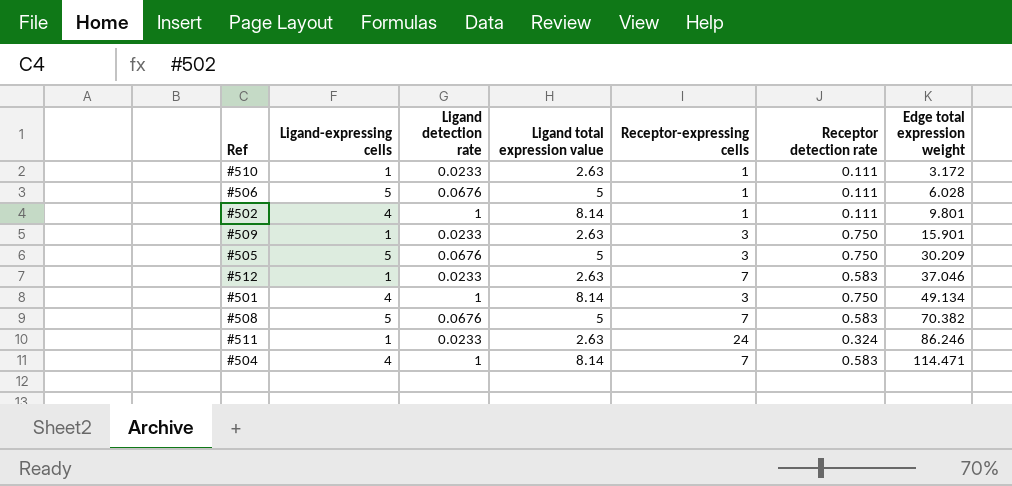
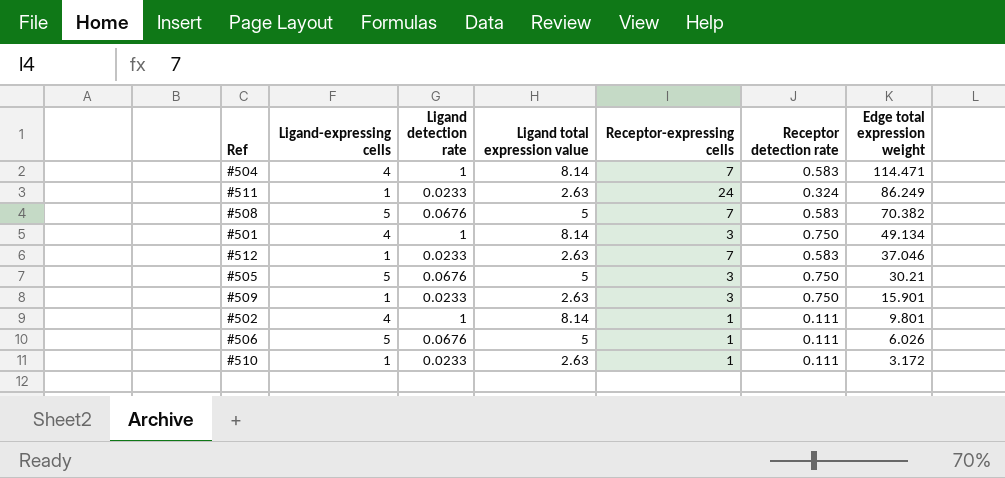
row order: Edge total expression weight ascending -> Edge total expression weight descending
#511 | Edge total expression weight: 86.246 -> 86.249
#505 | Edge total expression weight: 30.209 -> 30.21
#506 | Edge total expression weight: 6.028 -> 6.026

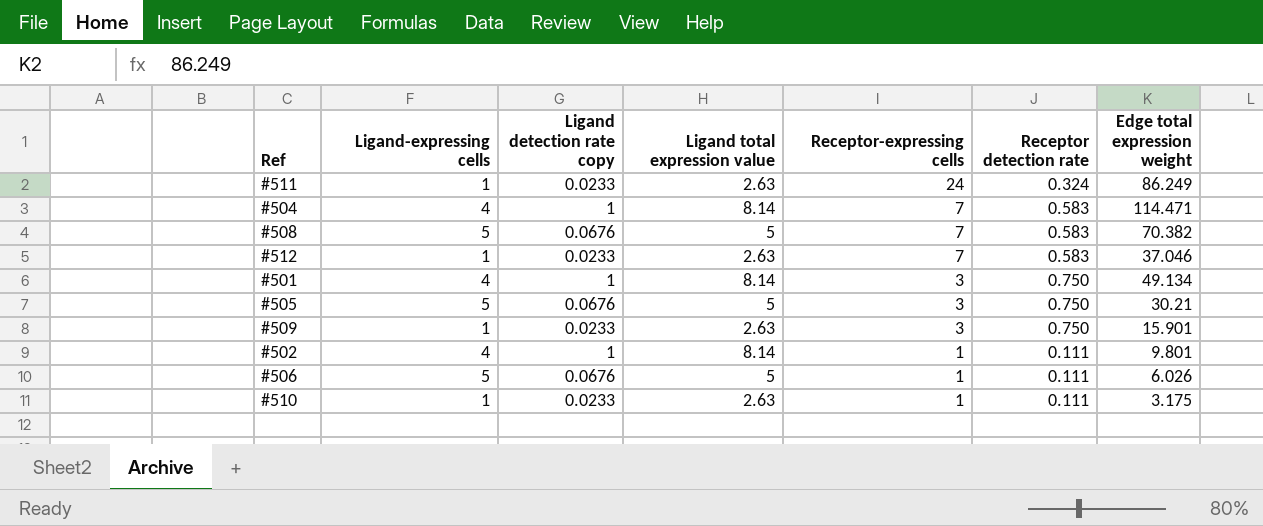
row order: Edge total expression weight descending -> Receptor-expressing cells descending
column name: Ligand detection rate -> Ligand detection rate copy
#510 | Edge total expression weight: 3.172 -> 3.175

